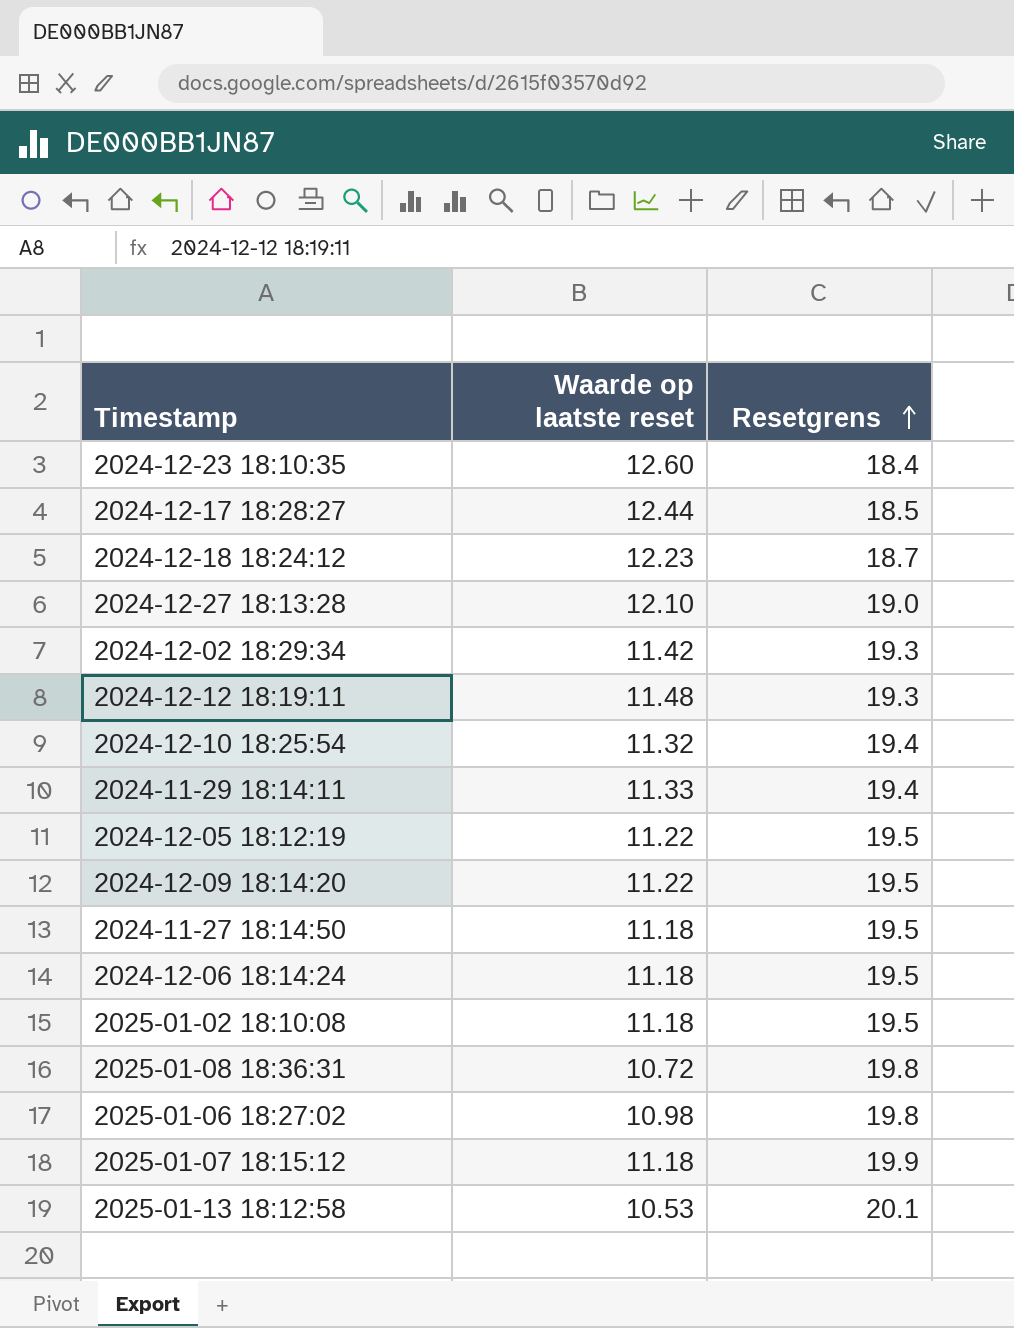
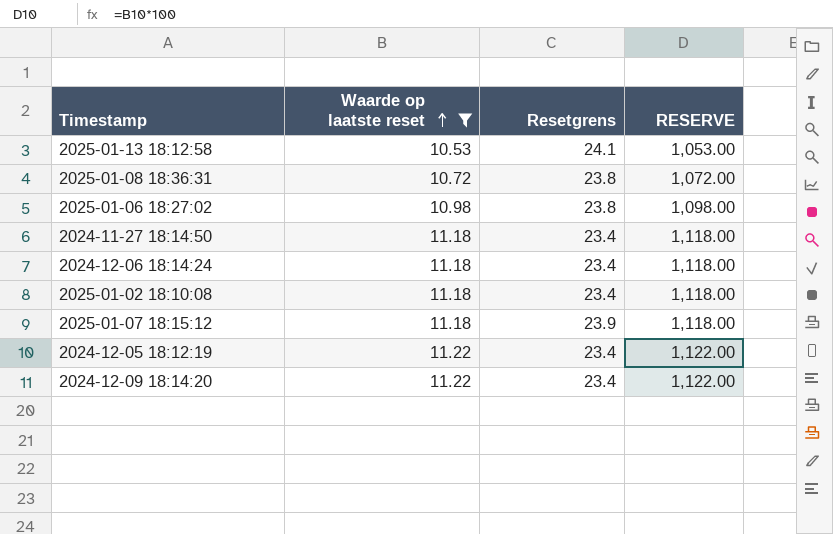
filter: none -> Waarde op laatste reset <= 11.22
row order: Resetgrens ascending -> Waarde op laatste reset ascending
column RESERVE | formula: none -> [Waarde op laatste reset] * 100
2025-01-13 18:12:58 | Resetgrens: 20.1 -> 24.1
2025-01-08 18:36:31 | Resetgrens: 19.8 -> 23.8
2025-01-06 18:27:02 | Resetgrens: 19.8 -> 23.8
2024-11-27 18:14:50 | Resetgrens: 19.5 -> 23.4
2024-12-06 18:14:24 | Resetgrens: 19.5 -> 23.4
2025-01-02 18:10:08 | Resetgrens: 19.5 -> 23.4
2025-01-07 18:15:12 | Resetgrens: 19.9 -> 23.9
2024-12-05 18:12:19 | Resetgrens: 19.5 -> 23.4
2024-12-09 18:14:20 | Resetgrens: 19.5 -> 23.4

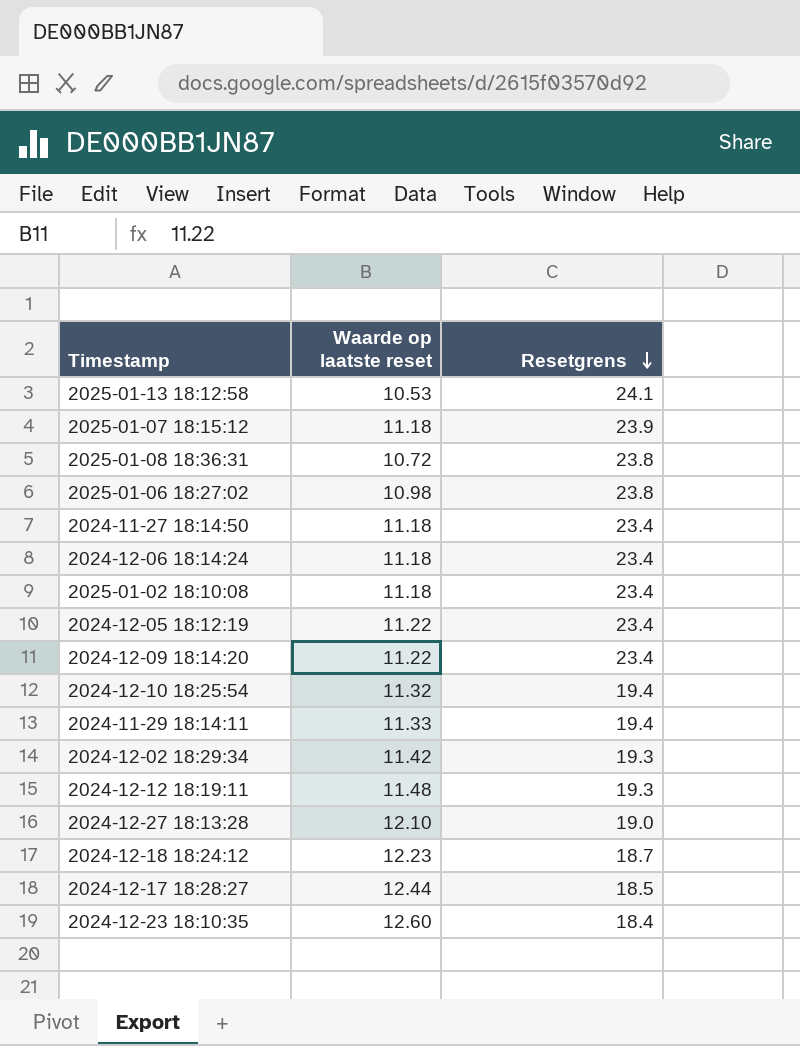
filter: Waarde op laatste reset <= 11.22 -> none
row order: Waarde op laatste reset ascending -> Resetgrens descending
column RESERVE | formula: [Waarde op laatste reset] * 100 -> none

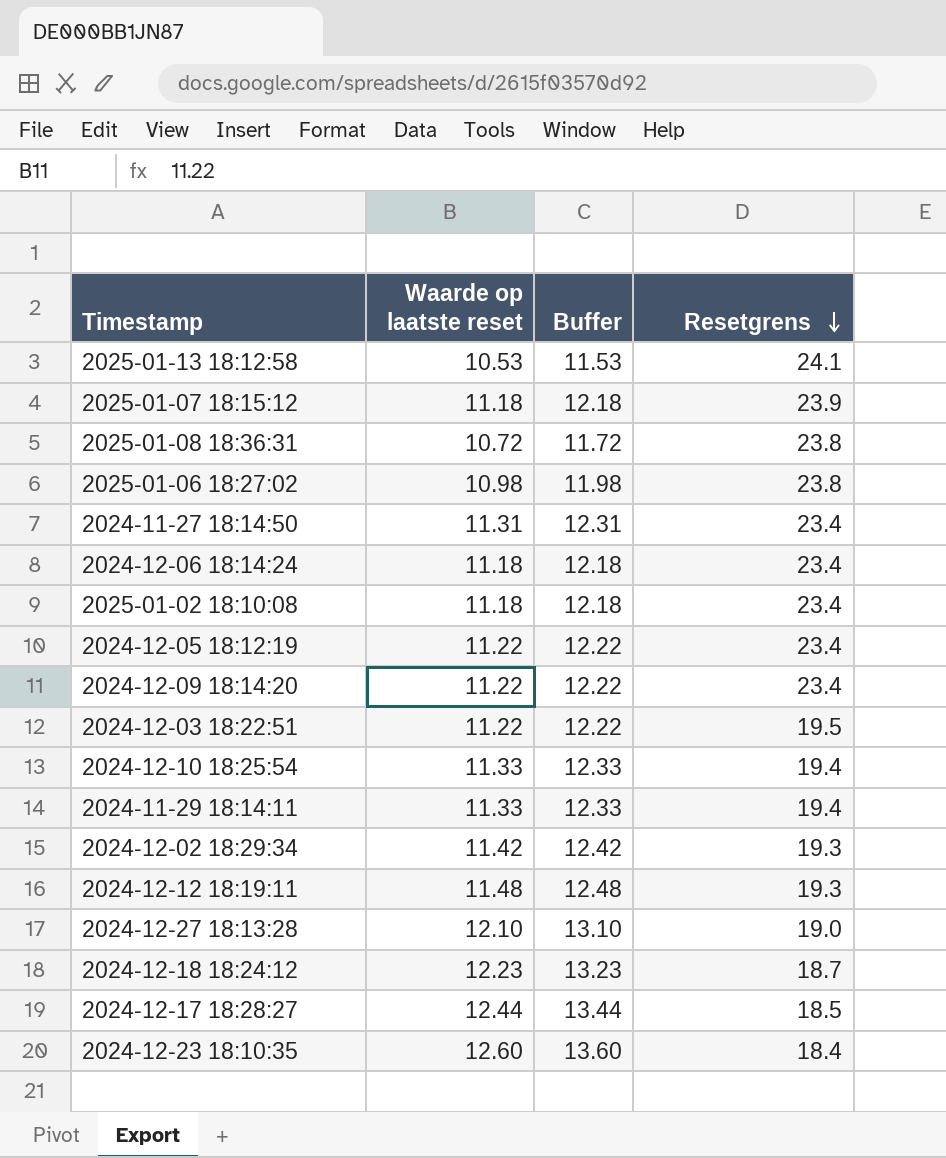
column Buffer | formula: none -> [Waarde op laatste reset] + 1
2024-11-27 18:14:50 | Waarde op laatste reset: 11.18 -> 11.31
row 2024-12-03 18:22:51: none -> 11.22 | 12.22 | 19.5
2024-12-10 18:25:54 | Waarde op laatste reset: 11.32 -> 11.33

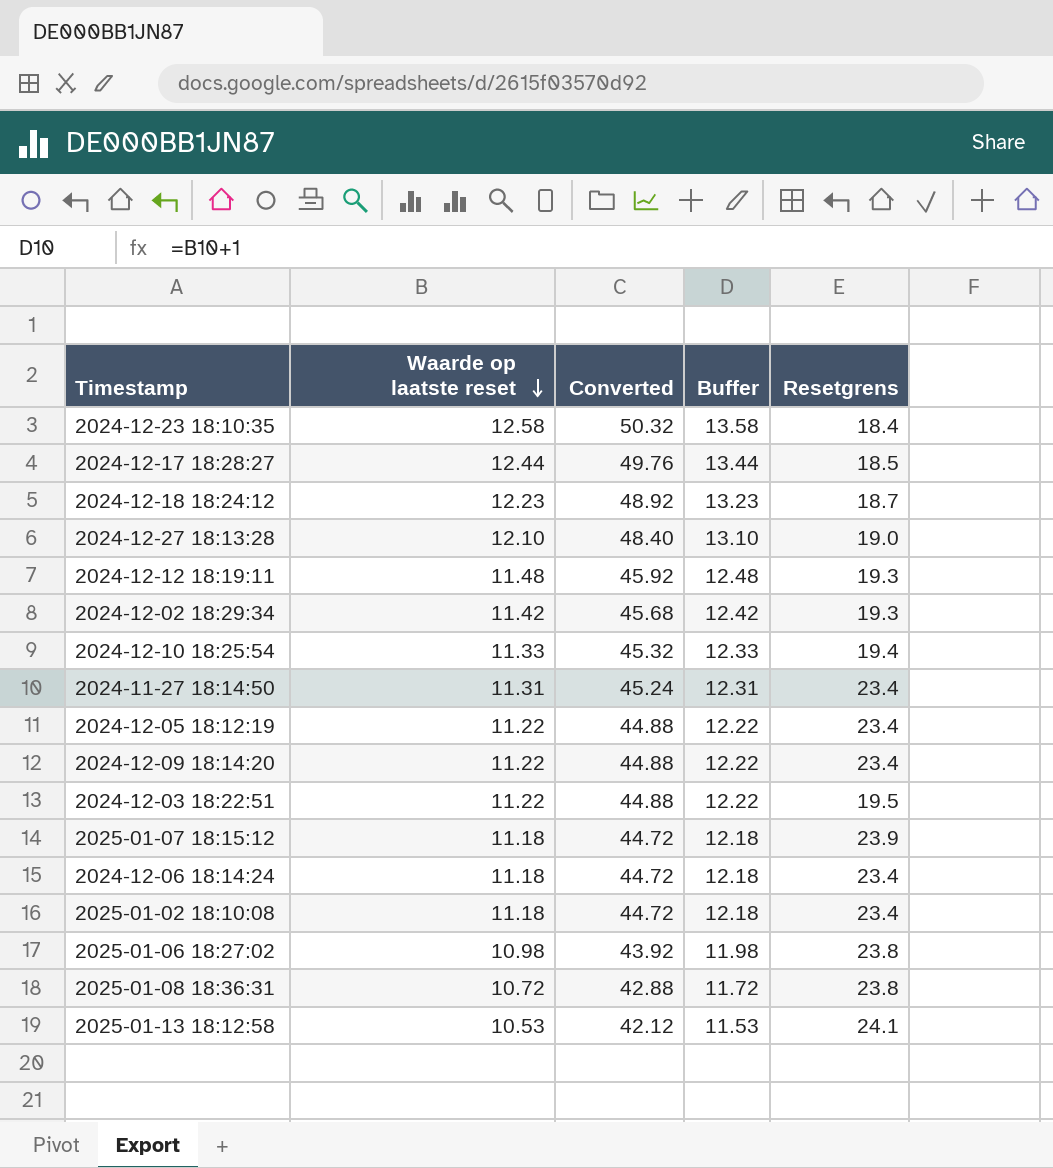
row order: Resetgrens descending -> Waarde op laatste reset descending
column Converted | formula: none -> [Waarde op laatste reset] * 4
row 2024-11-29 18:14:11: 11.33 | 12.33 | 19.4 -> none
2024-12-23 18:10:35 | Waarde op laatste reset: 12.60 -> 12.58
2024-12-23 18:10:35 | Buffer: 13.60 -> 13.58

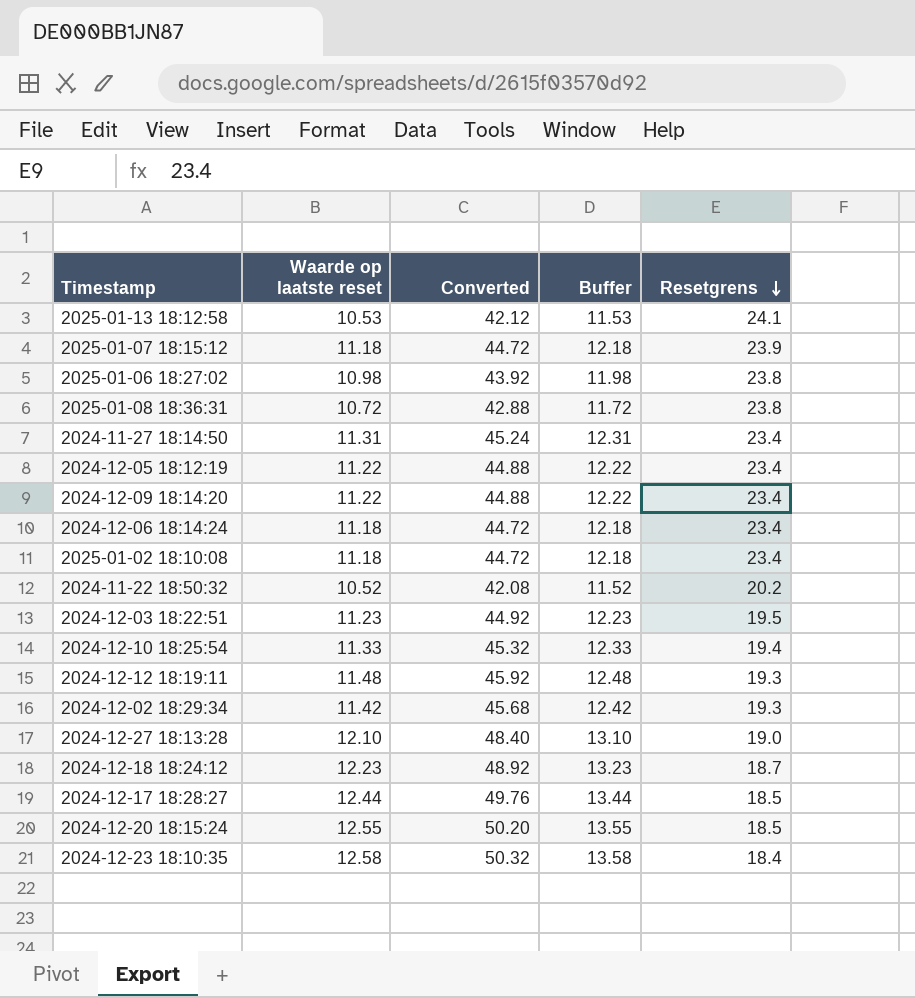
row order: Waarde op laatste reset descending -> Resetgrens descending
row 2024-11-22 18:50:32: none -> 10.52 | 42.08 | 11.52 | 20.2
2024-12-03 18:22:51 | Waarde op laatste reset: 11.22 -> 11.23
2024-12-03 18:22:51 | Converted: 44.88 -> 44.92
2024-12-03 18:22:51 | Buffer: 12.22 -> 12.23
row 2024-12-20 18:15:24: none -> 12.55 | 50.20 | 13.55 | 18.5

